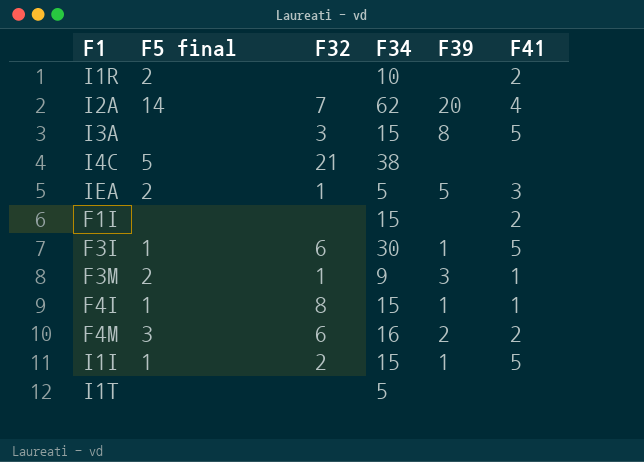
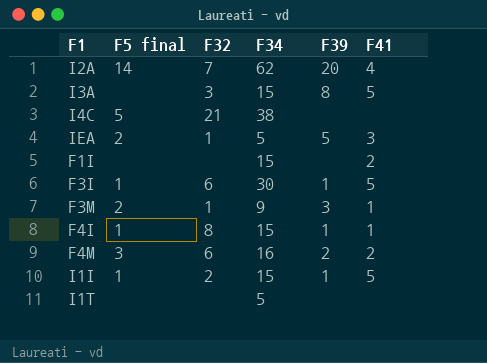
row I1R: 2 | none | 10 | none | 2 -> none

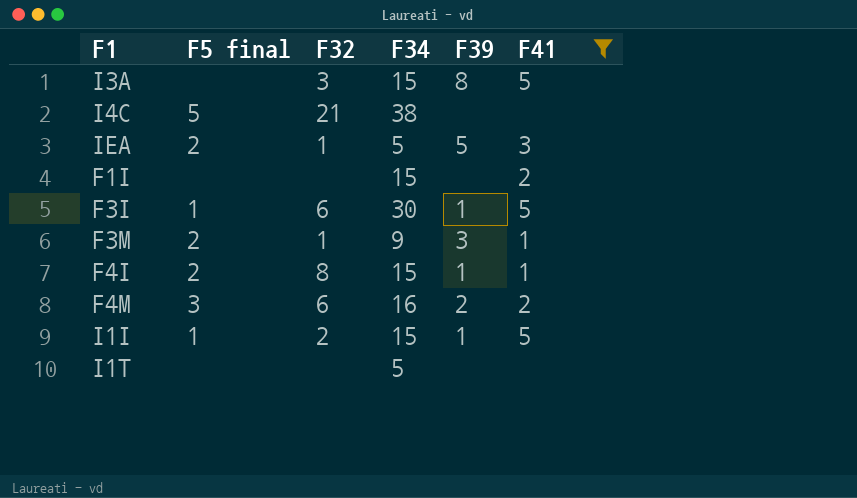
filter: none -> F41 != 4
F4I | F5 final: 1 -> 2

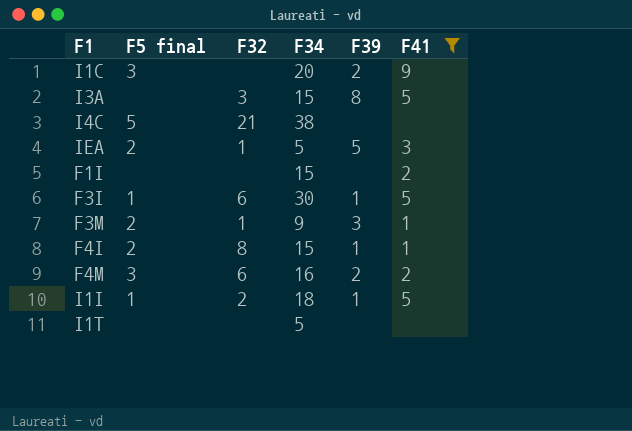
row I1C: none -> 3 | none | 20 | 2 | 9
I1I | F34: 15 -> 18

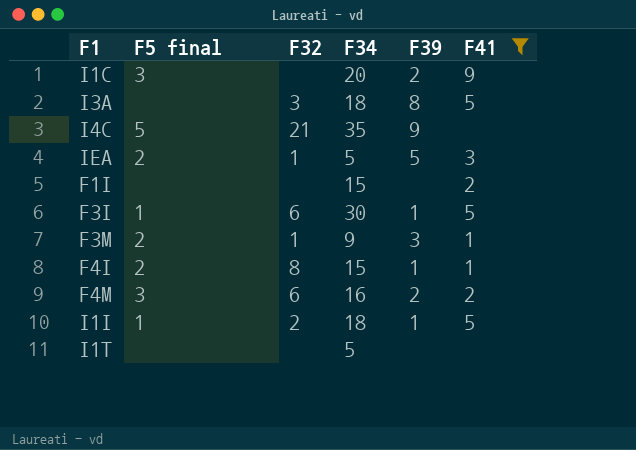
I3A | F34: 15 -> 18
I4C | F34: 38 -> 35
I4C | F39: none -> 9

